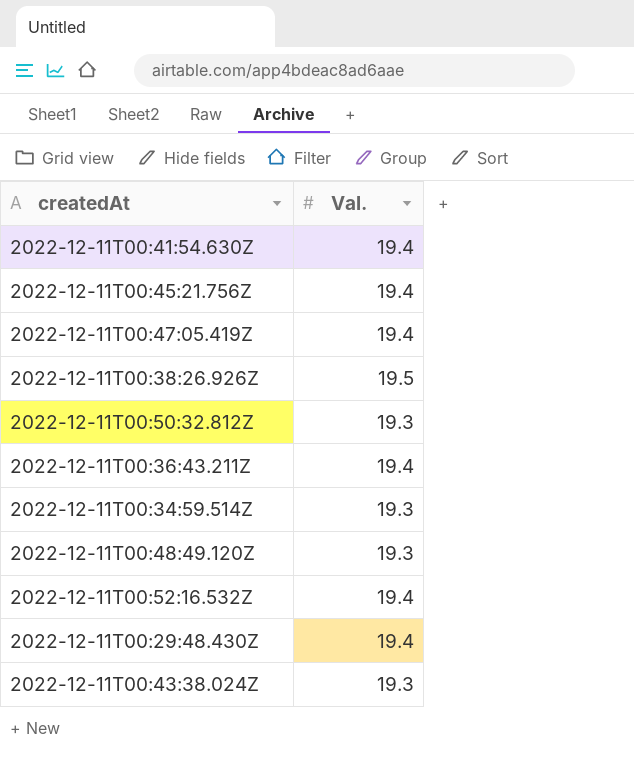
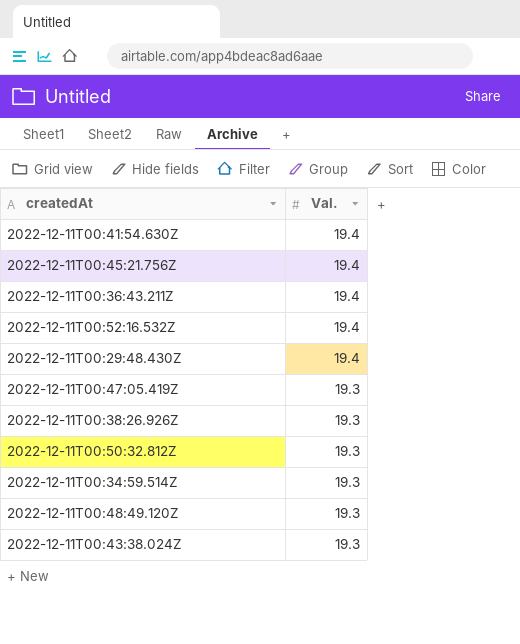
row order: none -> Val. descending
2022-12-11T00:47:05.419Z | Val.: 19.4 -> 19.3
2022-12-11T00:38:26.926Z | Val.: 19.5 -> 19.3

